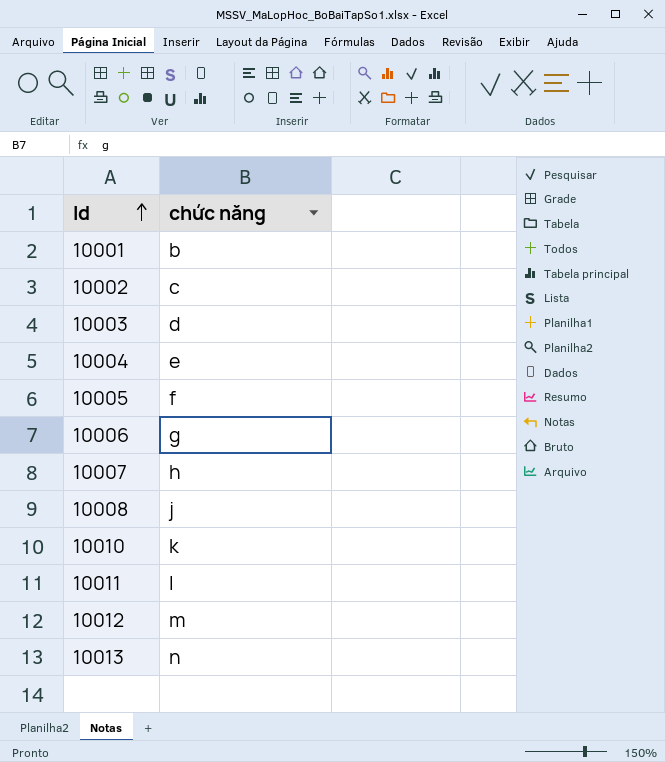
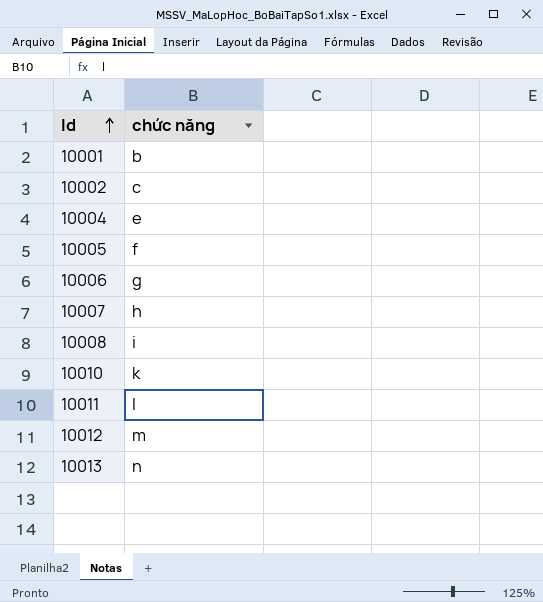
row 10003: d -> none
10008 | chức năng: j -> i

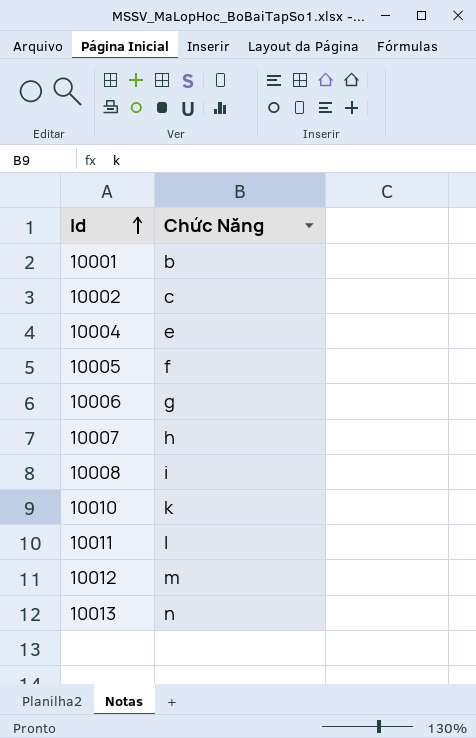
column name: chức năng -> Chức Năng

